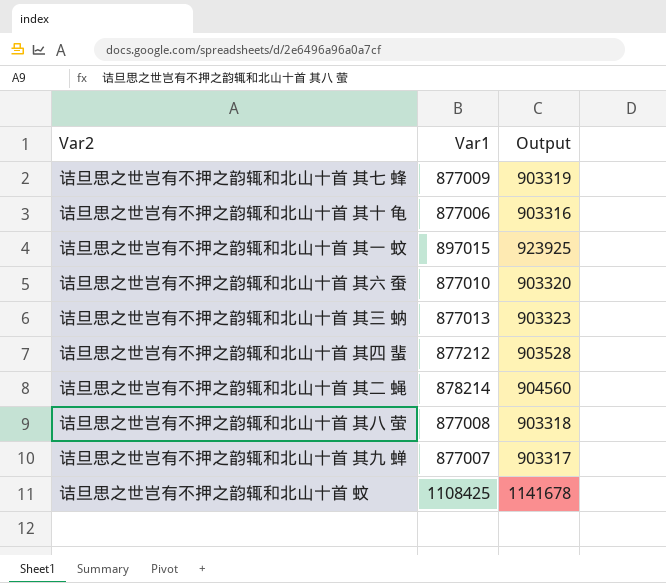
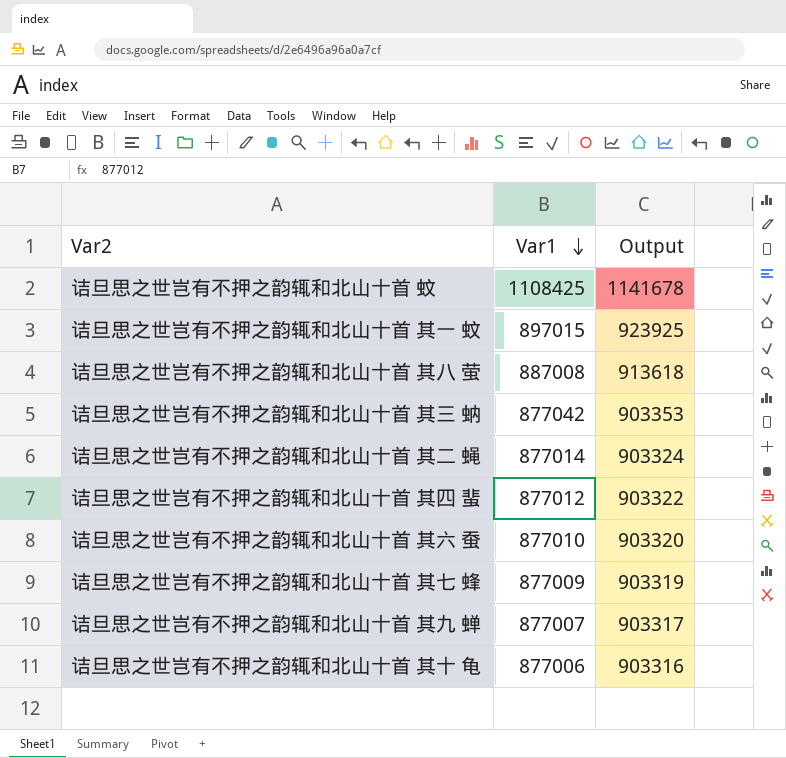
row order: none -> Var1 descending
诘旦思之世岂有不押之韵辄和北山十首 其八 萤 | Var1: 877008 -> 887008
诘旦思之世岂有不押之韵辄和北山十首 其八 萤 | Output: 903318 -> 913618
诘旦思之世岂有不押之韵辄和北山十首 其三 蚋 | Var1: 877013 -> 877042
诘旦思之世岂有不押之韵辄和北山十首 其三 蚋 | Output: 903323 -> 903353
诘旦思之世岂有不押之韵辄和北山十首 其二 蝇 | Var1: 878214 -> 877014
诘旦思之世岂有不押之韵辄和北山十首 其二 蝇 | Output: 904560 -> 903324
诘旦思之世岂有不押之韵辄和北山十首 其四 蜚 | Var1: 877212 -> 877012
诘旦思之世岂有不押之韵辄和北山十首 其四 蜚 | Output: 903528 -> 903322

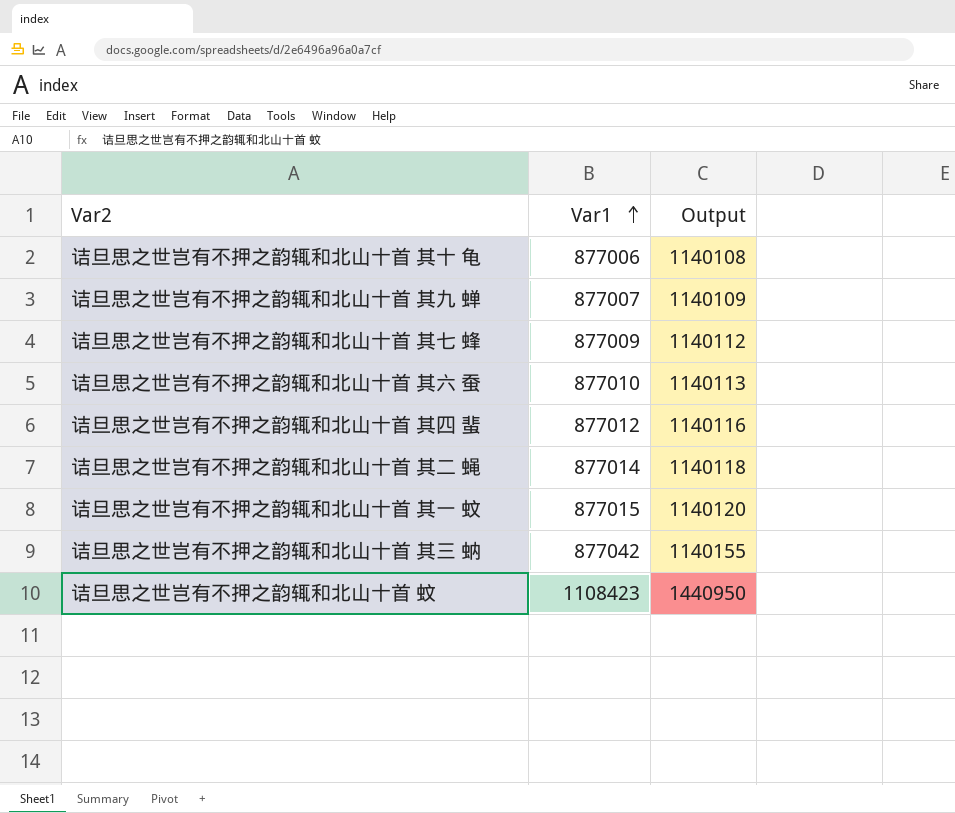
row order: Var1 descending -> Var1 ascending
column Output | formula: [Var1] * 1.03 -> [Var1] * 1.3
row 诘旦思之世岂有不押之韵辄和北山十首 其八 萤: 887008 | 913618 -> none
诘旦思之世岂有不押之韵辄和北山十首 其一 蚊 | Var1: 897015 -> 877015
诘旦思之世岂有不押之韵辄和北山十首 蚊 | Var1: 1108425 -> 1108423

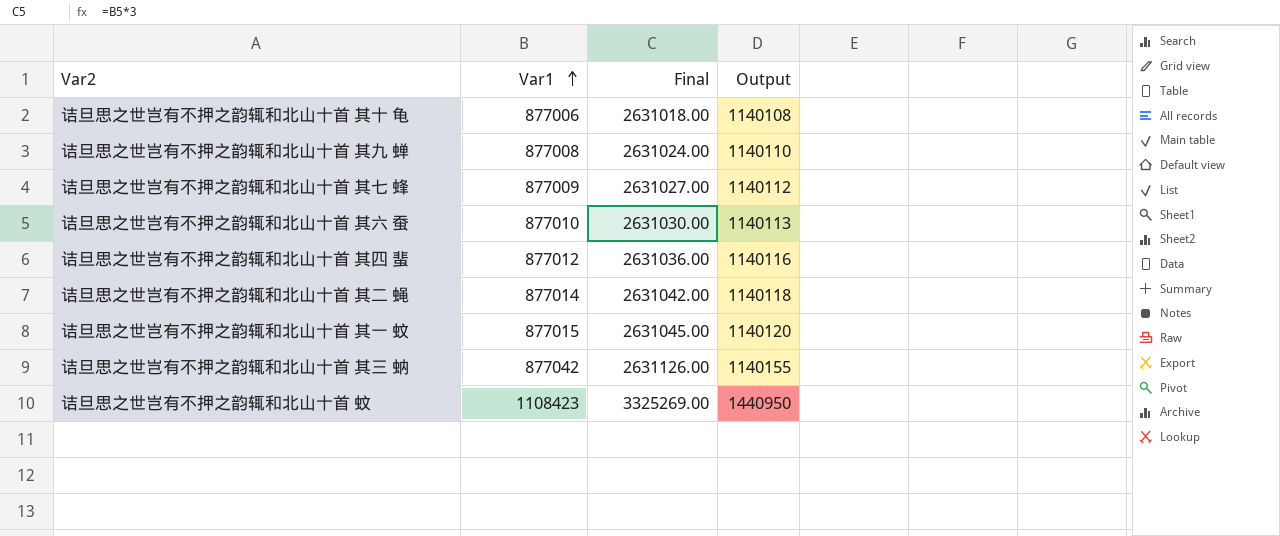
column Final | formula: none -> [Var1] * 3
诘旦思之世岂有不押之韵辄和北山十首 其九 蝉 | Var1: 877007 -> 877008
诘旦思之世岂有不押之韵辄和北山十首 其九 蝉 | Output: 1140109 -> 1140110

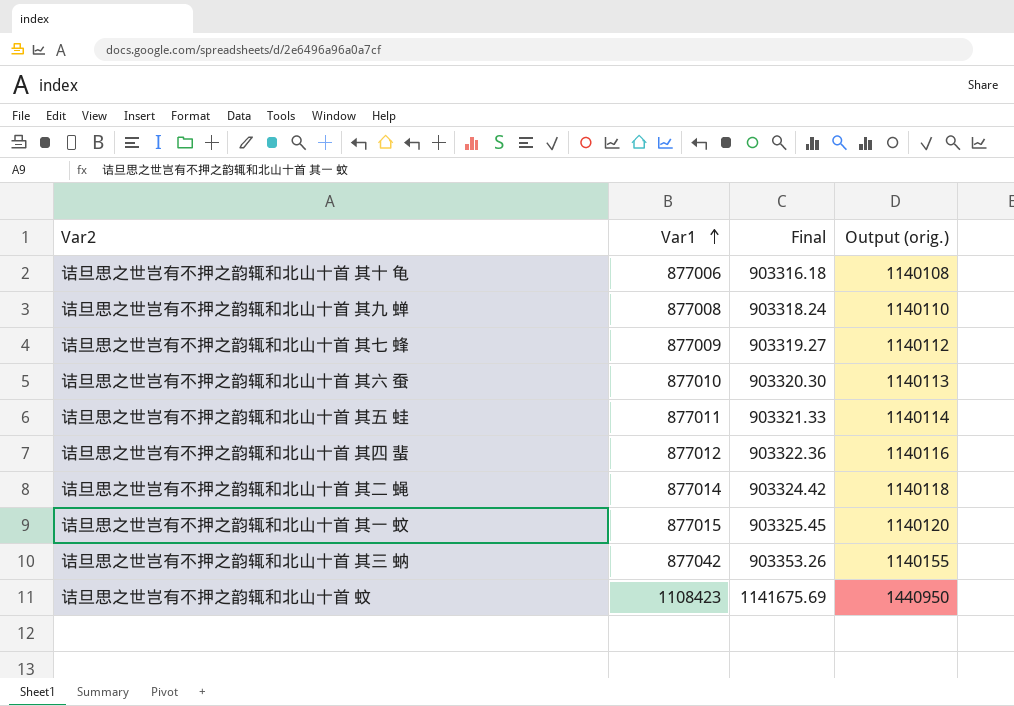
column Final | formula: [Var1] * 3 -> [Var1] * 1.03
column name: Output -> Output (orig.)
row 诘旦思之世岂有不押之韵辄和北山十首 其五 蛙: none -> 877011 | 903321.33 | 1140114

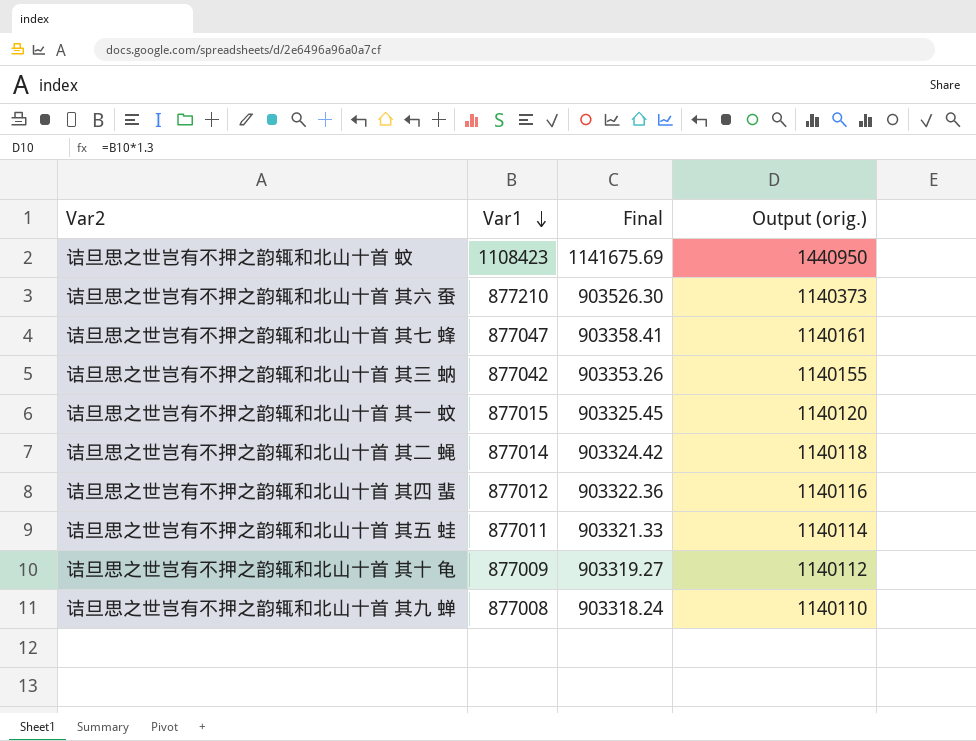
row order: Var1 ascending -> Var1 descending
诘旦思之世岂有不押之韵辄和北山十首 其六 蚕 | Var1: 877010 -> 877210
诘旦思之世岂有不押之韵辄和北山十首 其六 蚕 | Final: 903320.30 -> 903526.30
诘旦思之世岂有不押之韵辄和北山十首 其六 蚕 | Output (orig.): 1140113 -> 1140373
诘旦思之世岂有不押之韵辄和北山十首 其七 蜂 | Var1: 877009 -> 877047
诘旦思之世岂有不押之韵辄和北山十首 其七 蜂 | Final: 903319.27 -> 903358.41
诘旦思之世岂有不押之韵辄和北山十首 其七 蜂 | Output (orig.): 1140112 -> 1140161
诘旦思之世岂有不押之韵辄和北山十首 其十 龟 | Var1: 877006 -> 877009
诘旦思之世岂有不押之韵辄和北山十首 其十 龟 | Final: 903316.18 -> 903319.27
诘旦思之世岂有不押之韵辄和北山十首 其十 龟 | Output (orig.): 1140108 -> 1140112

